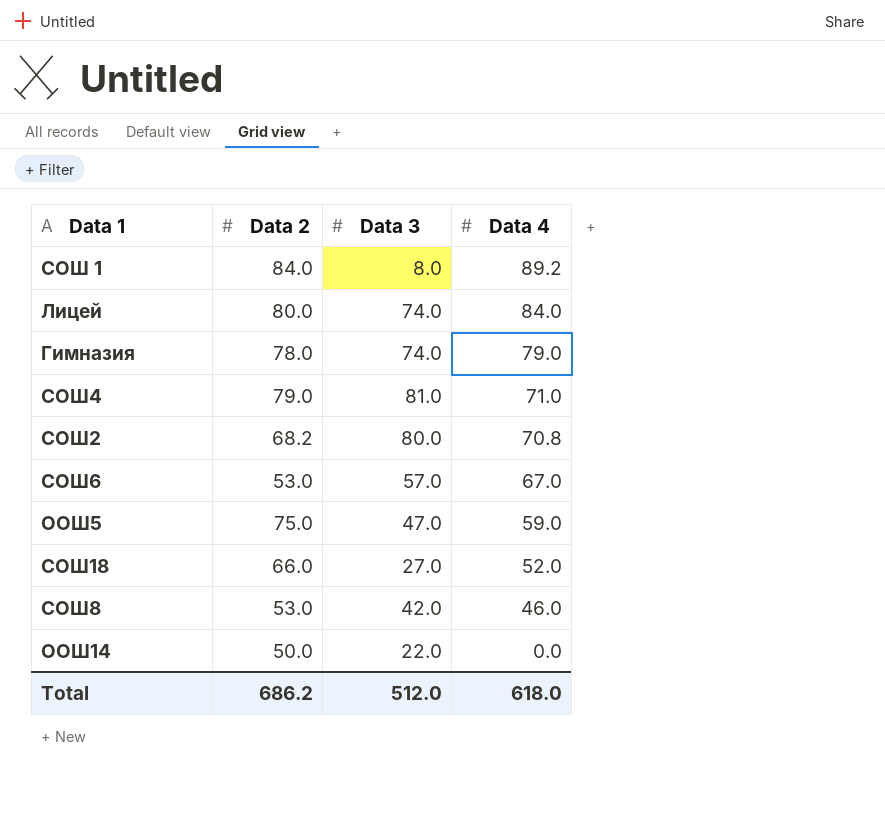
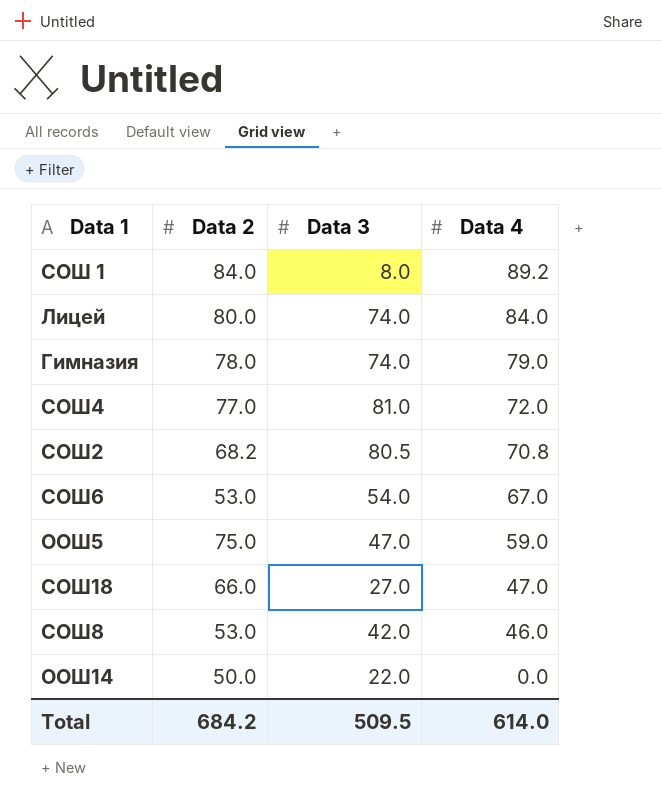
СОШ4 | Data 2: 79.0 -> 77.0
СОШ4 | Data 4: 71.0 -> 72.0
СОШ2 | Data 3: 80.0 -> 80.5
СОШ6 | Data 3: 57.0 -> 54.0
СОШ18 | Data 4: 52.0 -> 47.0
Total | Data 2: 686.2 -> 684.2
Total | Data 3: 512.0 -> 509.5
Total | Data 4: 618.0 -> 614.0

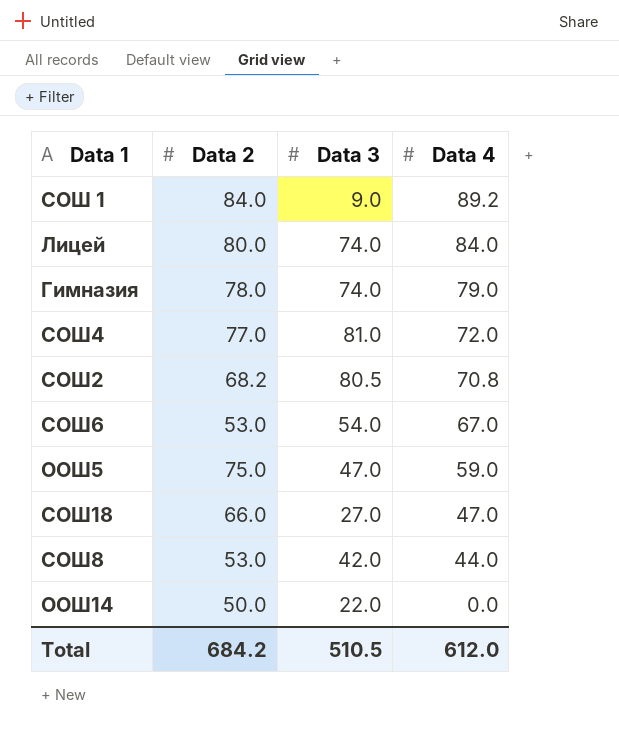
СОШ 1 | Data 3: 8.0 -> 9.0
СОШ8 | Data 4: 46.0 -> 44.0
Total | Data 3: 509.5 -> 510.5
Total | Data 4: 614.0 -> 612.0

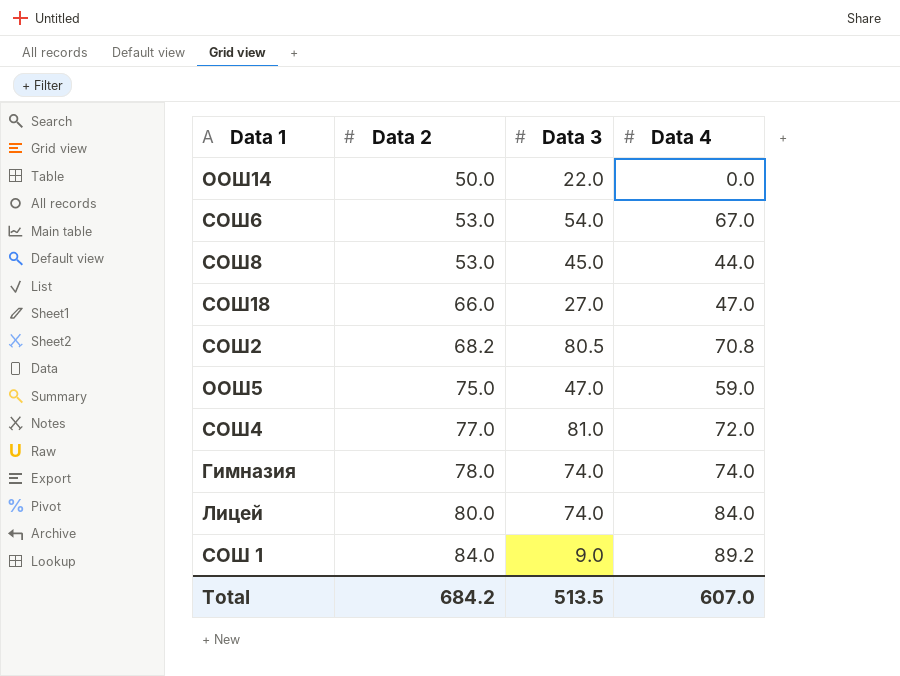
row order: Data 4 descending -> Data 2 ascending
СОШ8 | Data 3: 42.0 -> 45.0
Гимназия | Data 4: 79.0 -> 74.0
Total | Data 3: 510.5 -> 513.5
Total | Data 4: 612.0 -> 607.0

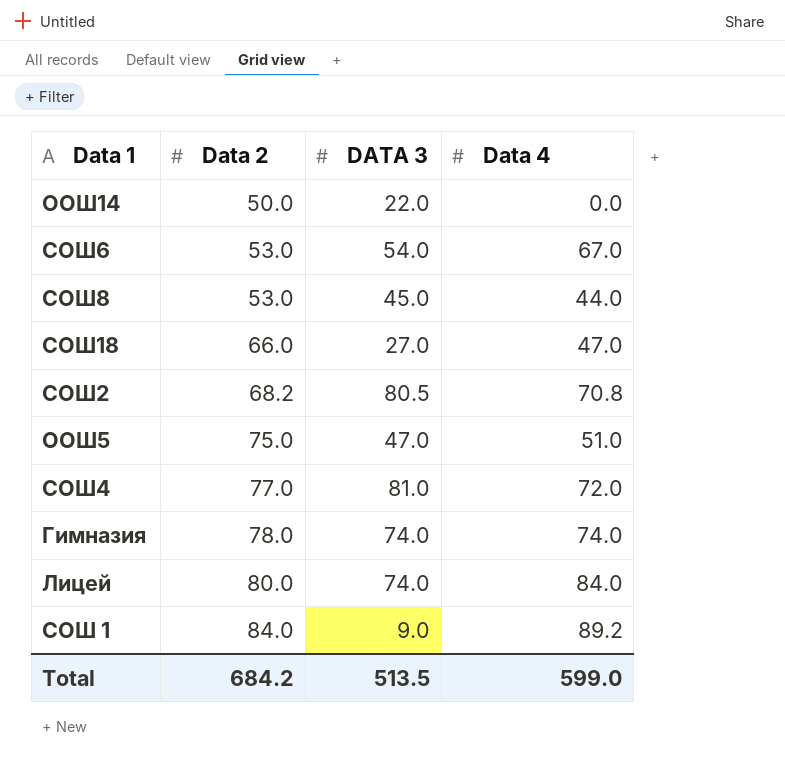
column name: Data 3 -> DATA 3
ООШ5 | Data 4: 59.0 -> 51.0
Total | Data 4: 607.0 -> 599.0

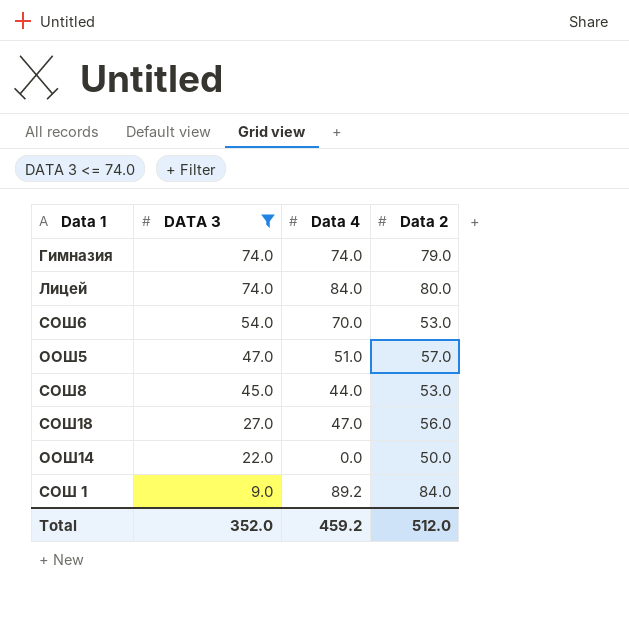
filter: none -> DATA 3 <= 74.0
row order: Data 2 ascending -> DATA 3 descending
column Data 2 | position: 2 -> 4
Гимназия | Data 2: 78.0 -> 79.0
СОШ6 | Data 4: 67.0 -> 70.0
ООШ5 | Data 2: 75.0 -> 57.0
СОШ18 | Data 2: 66.0 -> 56.0
Total | DATA 3: 513.5 -> 352.0
Total | Data 4: 599.0 -> 459.2
Total | Data 2: 684.2 -> 512.0

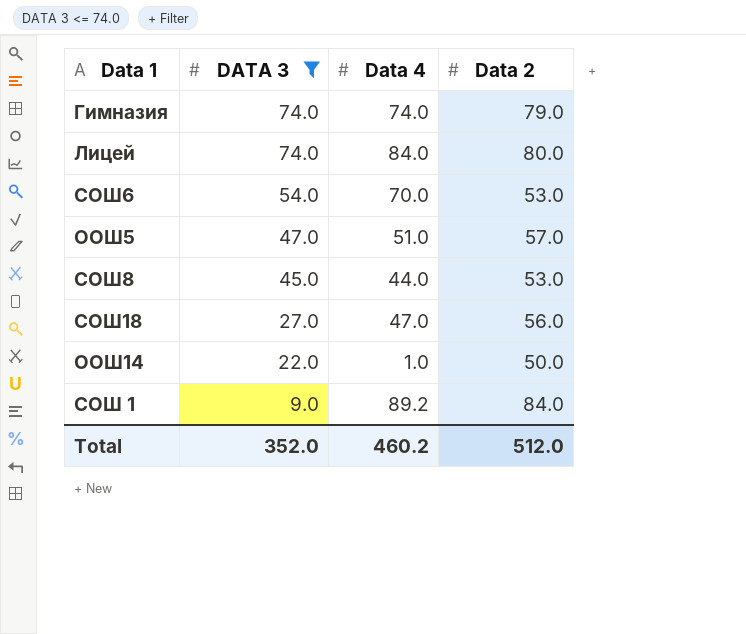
ООШ14 | Data 4: 0.0 -> 1.0
Total | Data 4: 459.2 -> 460.2

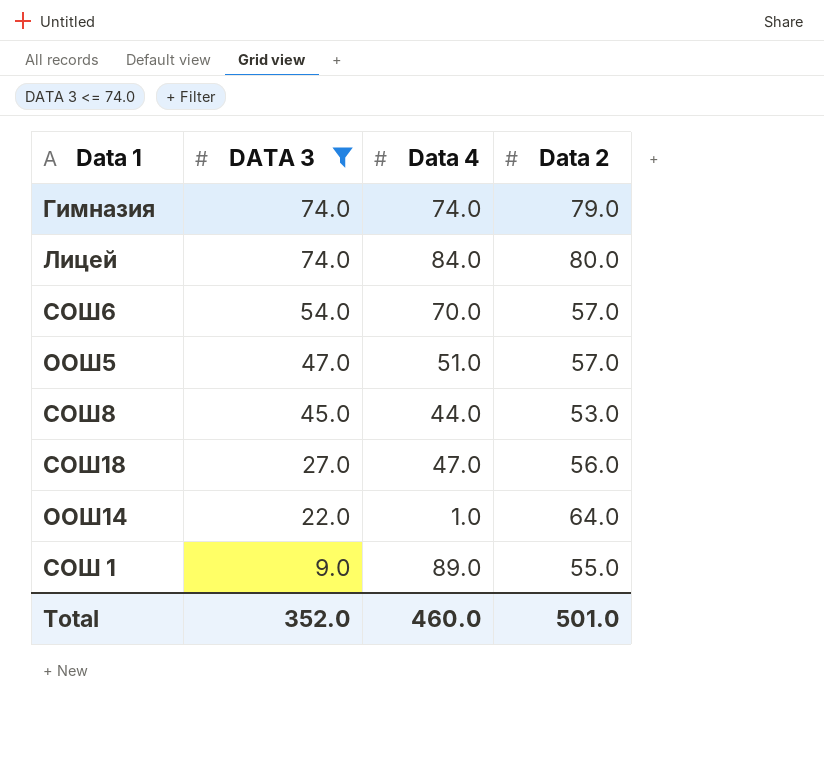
СОШ6 | Data 2: 53.0 -> 57.0
ООШ14 | Data 2: 50.0 -> 64.0
СОШ 1 | Data 4: 89.2 -> 89.0
СОШ 1 | Data 2: 84.0 -> 55.0
Total | Data 4: 460.2 -> 460.0
Total | Data 2: 512.0 -> 501.0

